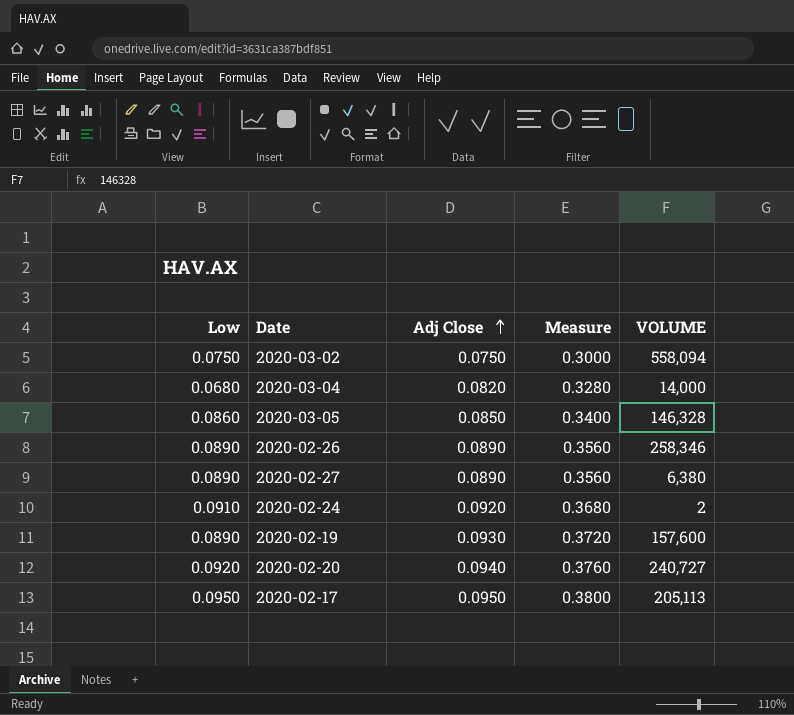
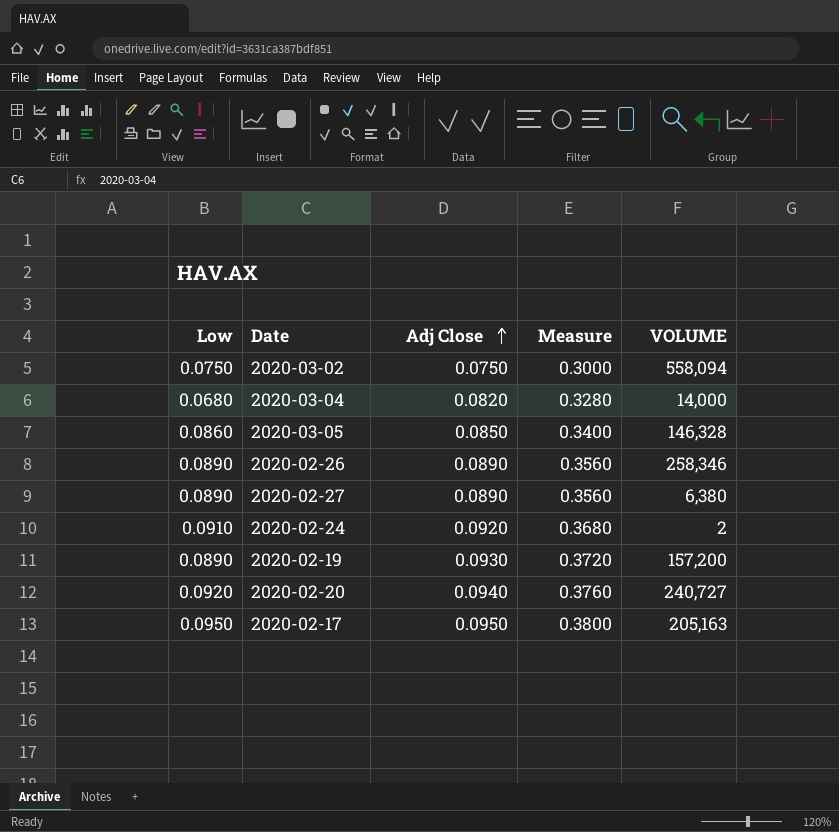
2020-02-19 | VOLUME: 157,600 -> 157,200
2020-02-17 | VOLUME: 205,113 -> 205,163

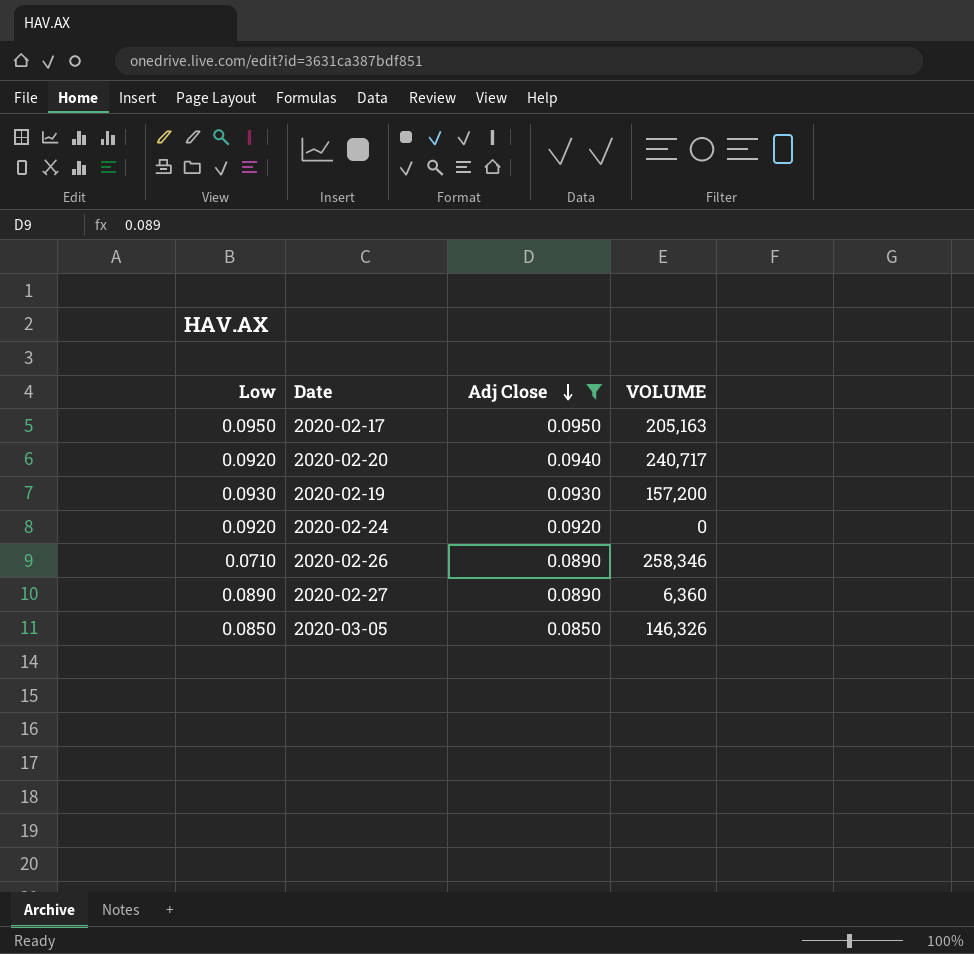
filter: none -> Adj Close >= 0.0850
row order: Adj Close ascending -> Adj Close descending
column Measure | formula: [Adj Close] * 4 -> none
2020-02-20 | VOLUME: 240,727 -> 240,717
2020-02-19 | Low: 0.0890 -> 0.0930
2020-02-24 | Low: 0.0910 -> 0.0920
2020-02-24 | VOLUME: 2 -> 0
2020-02-26 | Low: 0.0890 -> 0.0710
2020-02-27 | VOLUME: 6,380 -> 6,360
2020-03-05 | Low: 0.0860 -> 0.0850
2020-03-05 | VOLUME: 146,328 -> 146,326

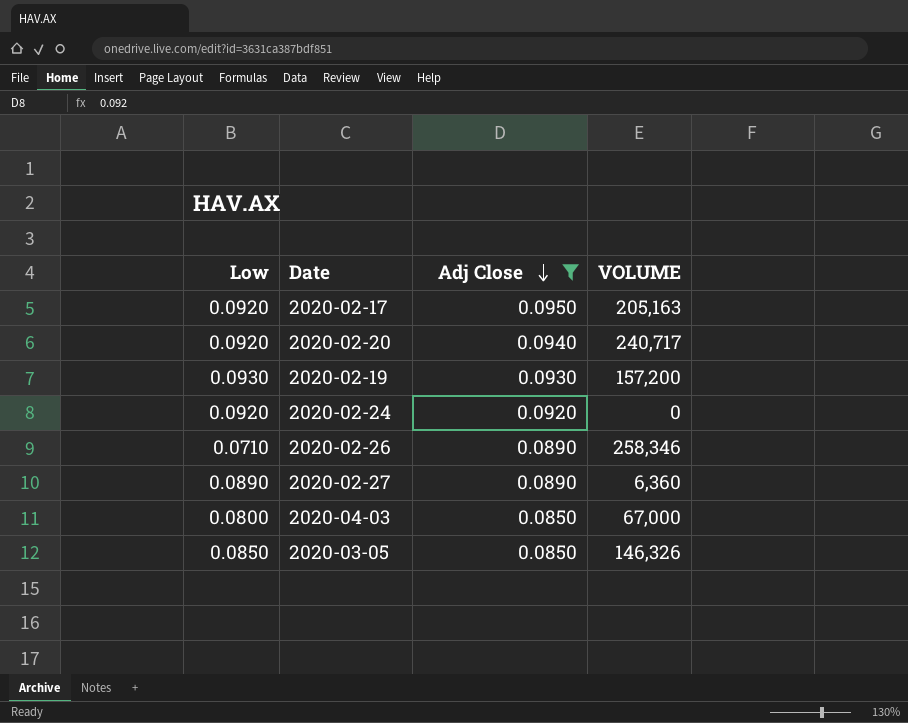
2020-02-17 | Low: 0.0950 -> 0.0920
row 2020-04-03: none -> 0.0800 | 0.0850 | 67,000

